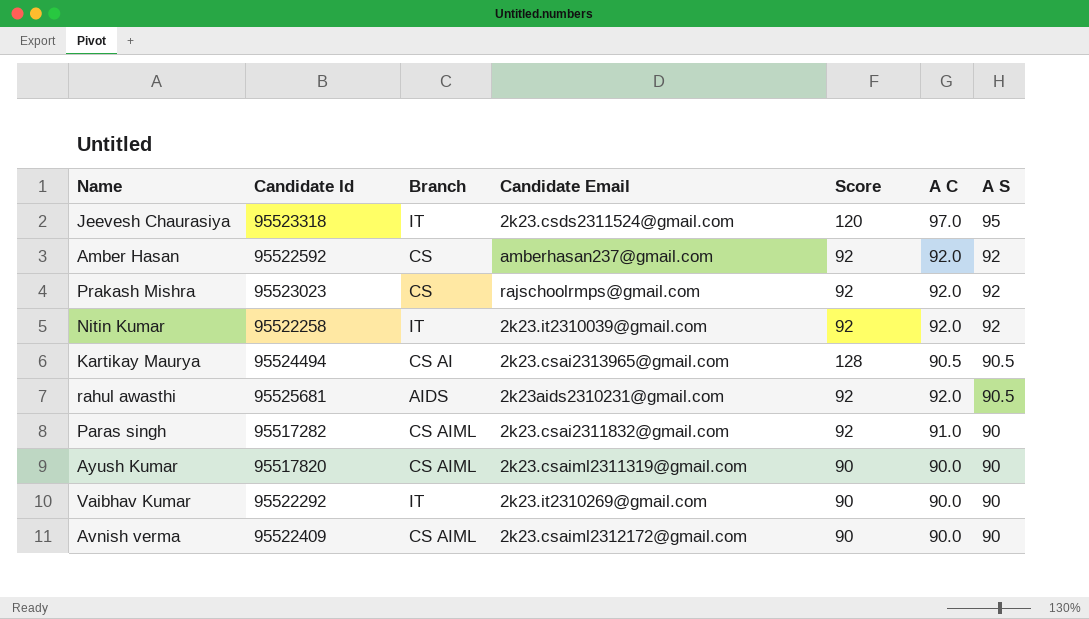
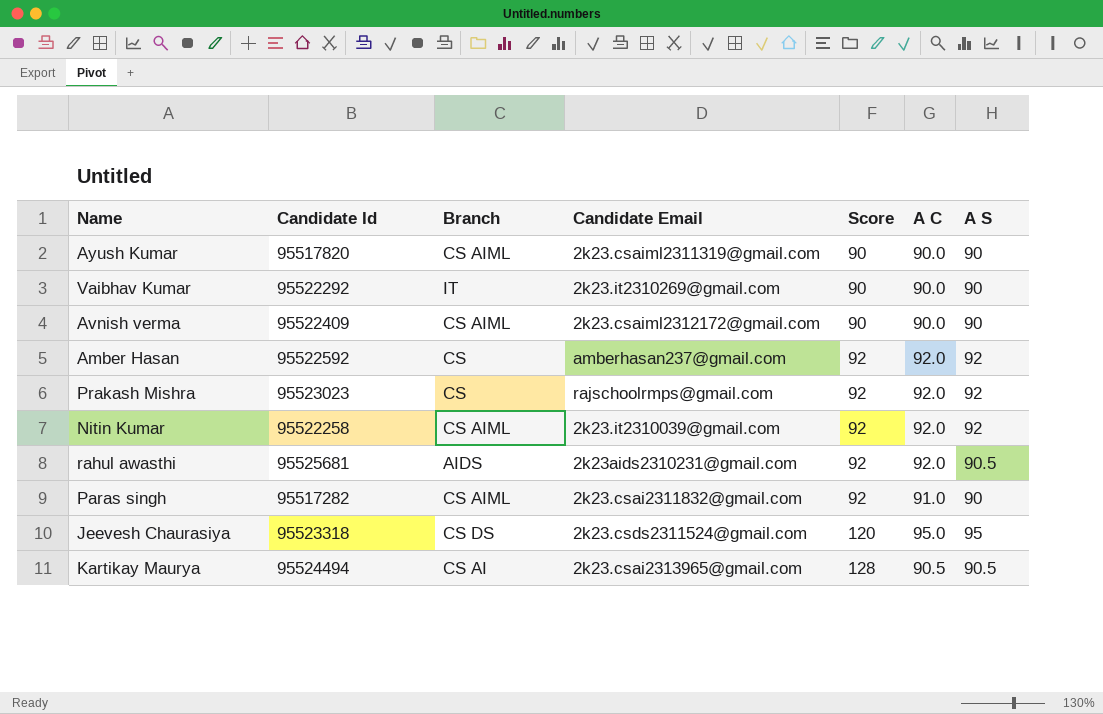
row order: A S descending -> Score ascending
Nitin Kumar | Branch: IT -> CS AIML
Jeevesh Chaurasiya | Branch: IT -> CS DS
Jeevesh Chaurasiya | A C: 97.0 -> 95.0

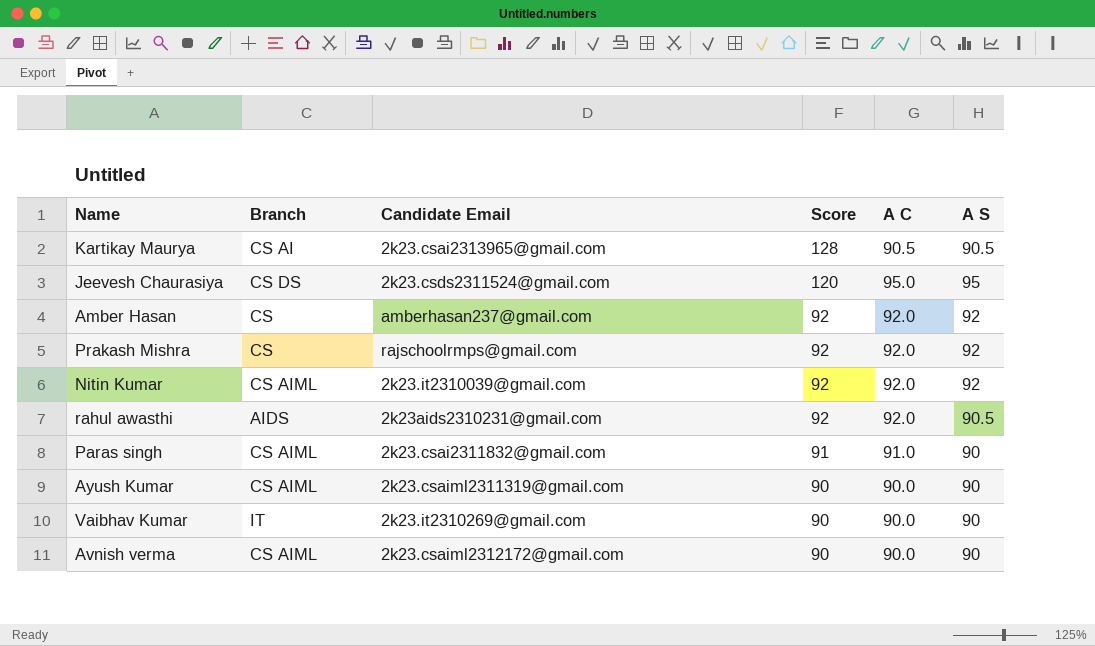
row order: Score ascending -> Score descending
column Candidate Id | position: 2 -> none
Paras singh | Score: 92 -> 91

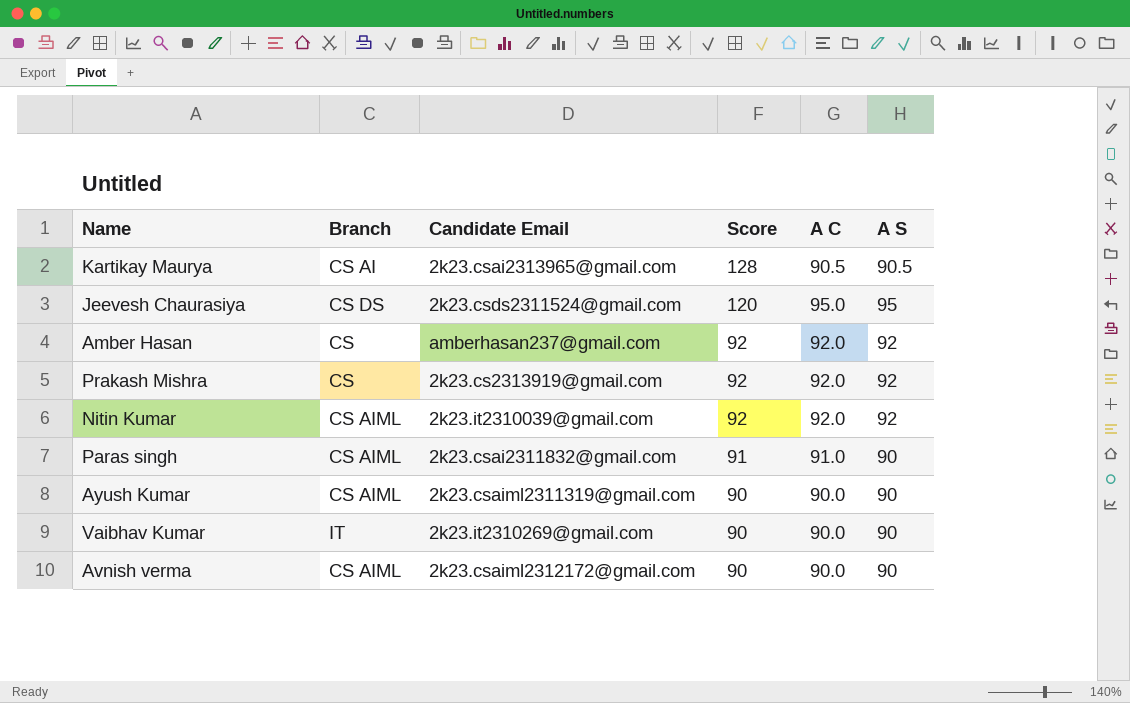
row rahul awasthi: AIDS | 2k23aids2310231@gmail.com | 92 | 92.0 | 90.5 -> none
Prakash Mishra | Candidate Email: rajschoolrmps@gmail.com -> 2k23.cs2313919@gmail.com

